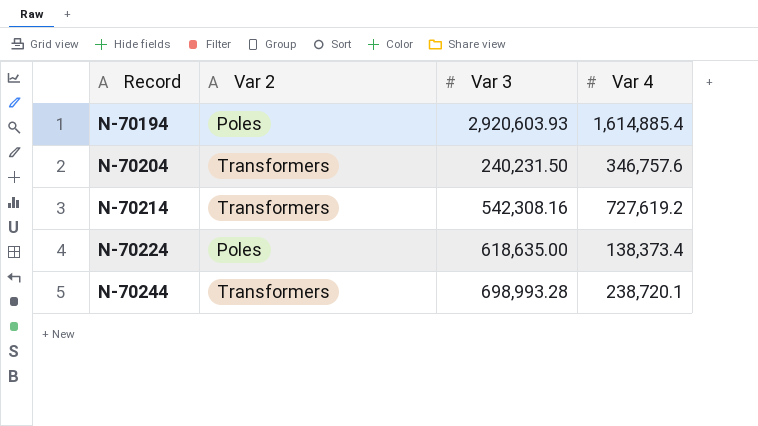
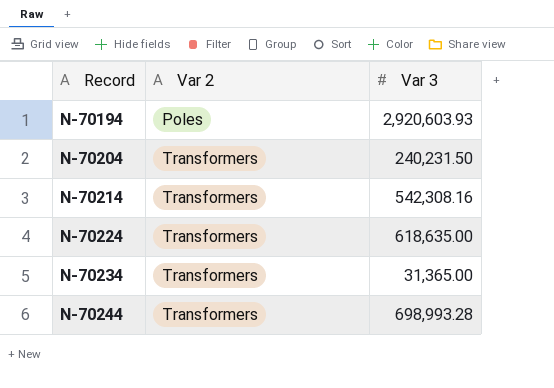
column Var 4 | position: 4 -> none
N-70224 | Var 2: Poles -> Transformers
row N-70234: none -> Transformers | 31,365.00

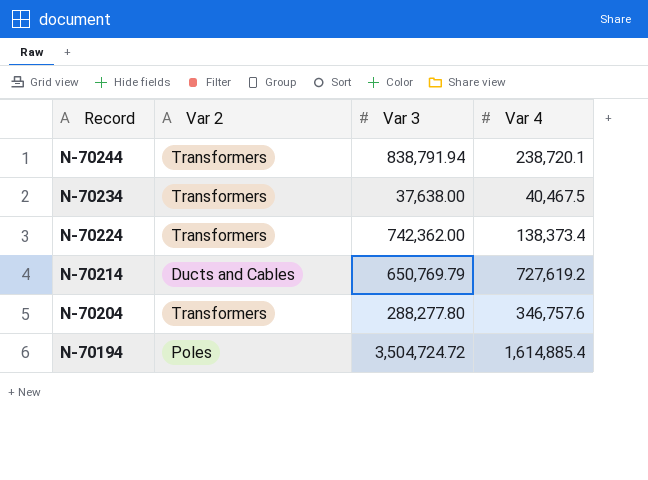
row order: Record ascending -> Record descending
column Var 4 | position: none -> 4
N-70244 | Var 3: 698,993.28 -> 838,791.94
N-70234 | Var 3: 31,365.00 -> 37,638.00
N-70224 | Var 3: 618,635.00 -> 742,362.00
N-70214 | Var 2: Transformers -> Ducts and Cables
N-70214 | Var 3: 542,308.16 -> 650,769.79
N-70204 | Var 3: 240,231.50 -> 288,277.80
N-70194 | Var 3: 2,920,603.93 -> 3,504,724.72

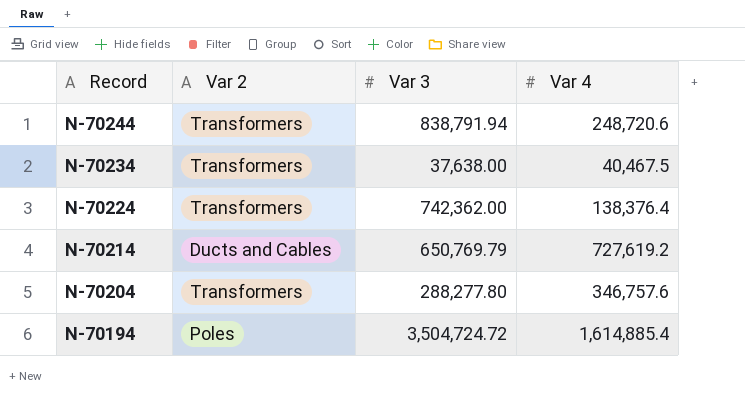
N-70244 | Var 4: 238,720.1 -> 248,720.6
N-70224 | Var 4: 138,373.4 -> 138,376.4

